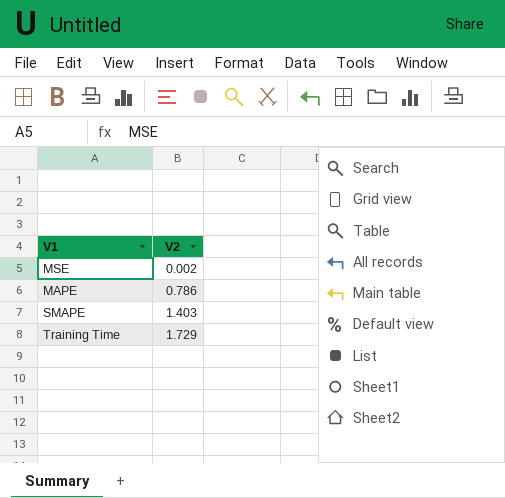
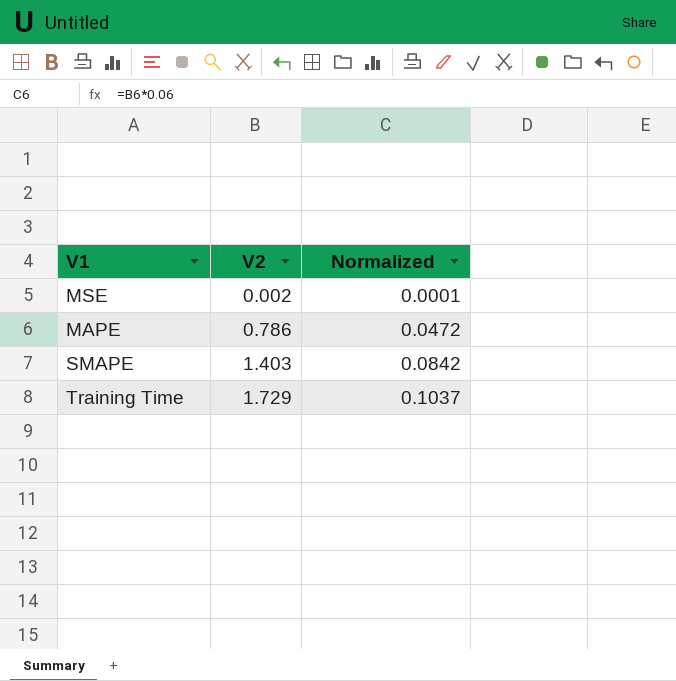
column Normalized | formula: none -> [V2] * 0.06

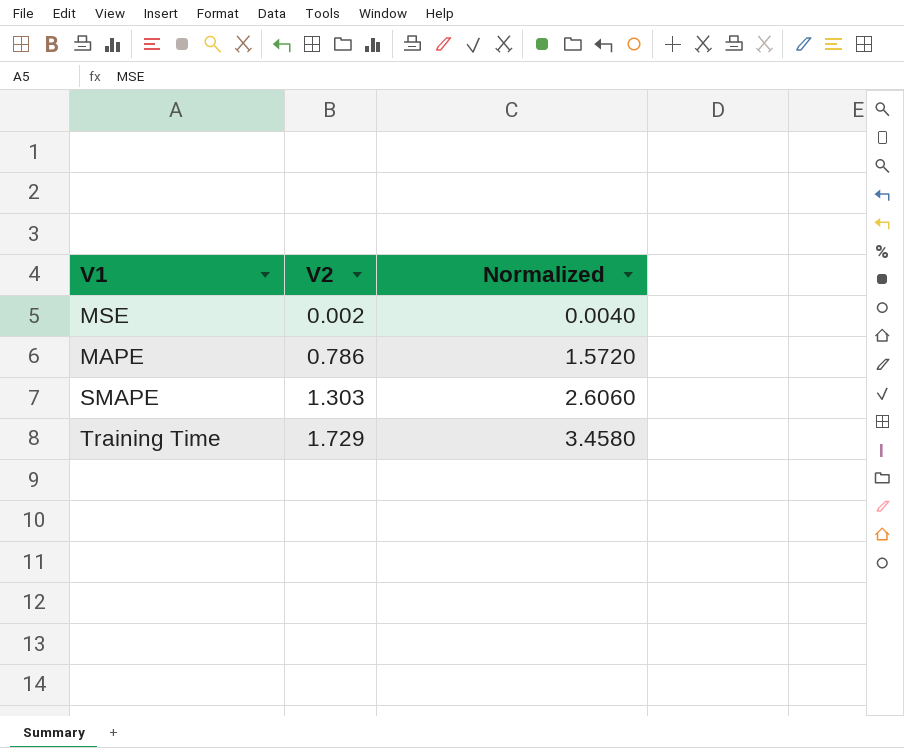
column Normalized | formula: [V2] * 0.06 -> [V2] * 2
SMAPE | V2: 1.403 -> 1.303

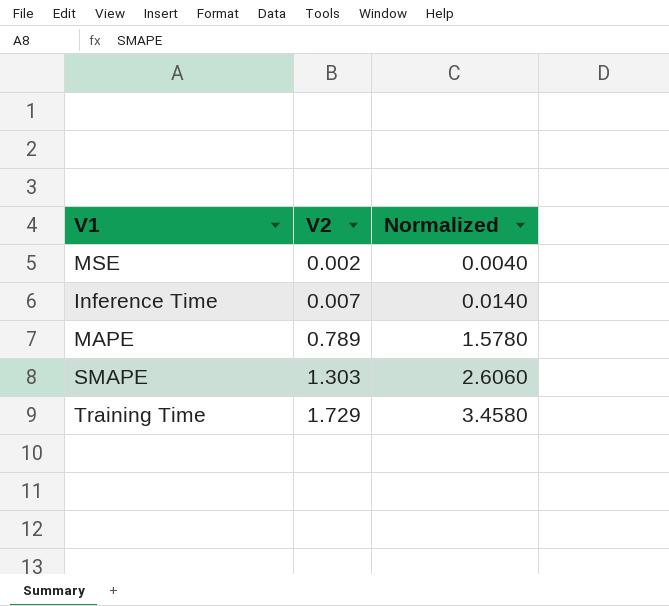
row Inference Time: none -> 0.007 | 0.0140
MAPE | V2: 0.786 -> 0.789
MAPE | Normalized: 1.5720 -> 1.5780

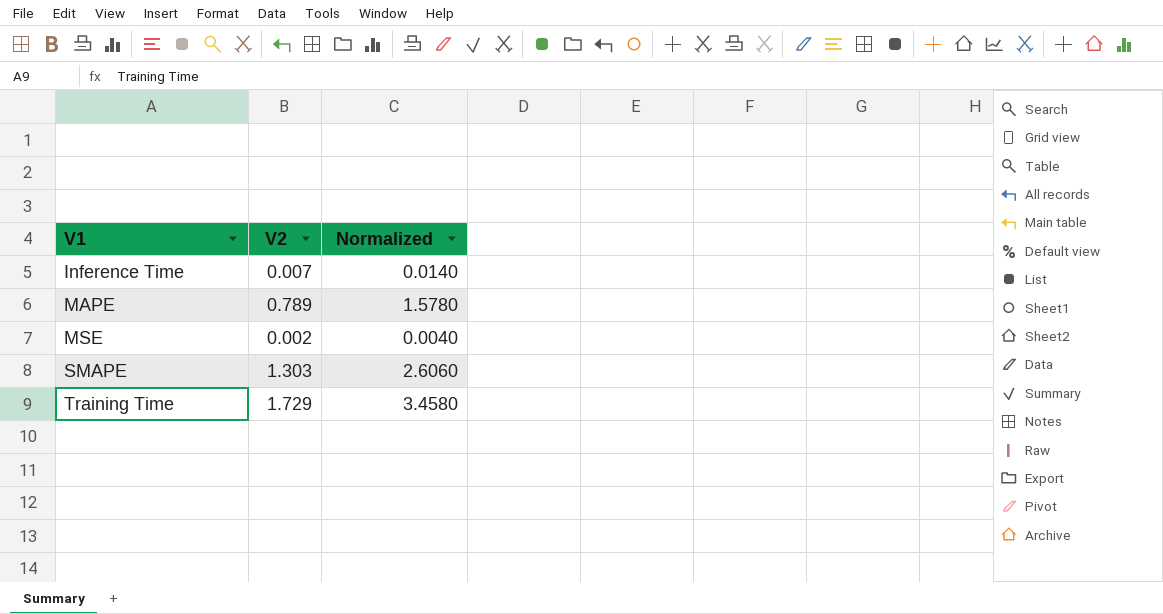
row order: V2 ascending -> V1 ascending

